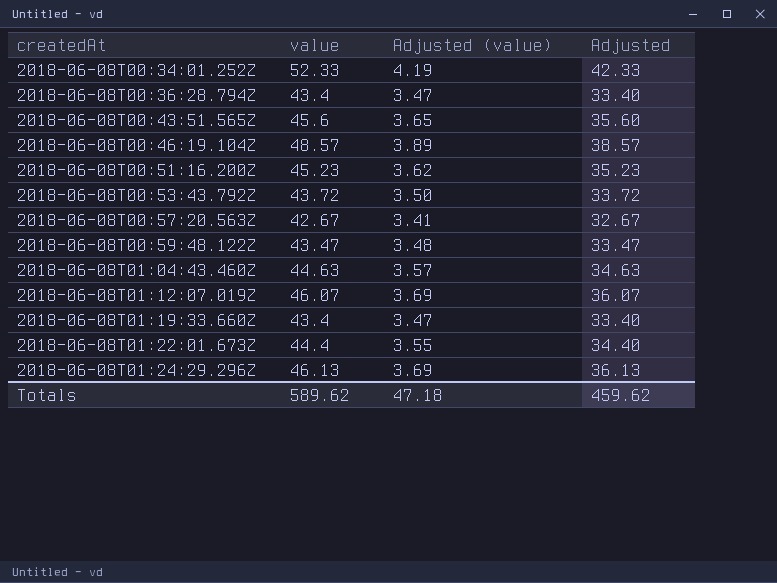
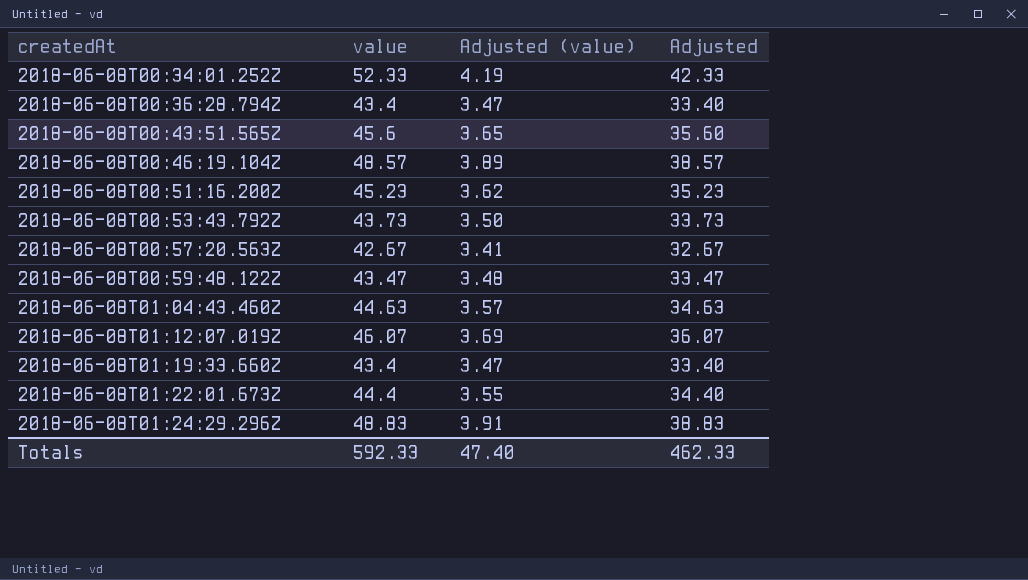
2018-06-08T00:53:43.792Z | value: 43.72 -> 43.73
2018-06-08T00:53:43.792Z | Adjusted: 33.72 -> 33.73
2018-06-08T01:24:29.296Z | value: 46.13 -> 48.83
2018-06-08T01:24:29.296Z | Adjusted (value): 3.69 -> 3.91
2018-06-08T01:24:29.296Z | Adjusted: 36.13 -> 38.83
Totals | value: 589.62 -> 592.33
Totals | Adjusted (value): 47.18 -> 47.40
Totals | Adjusted: 459.62 -> 462.33

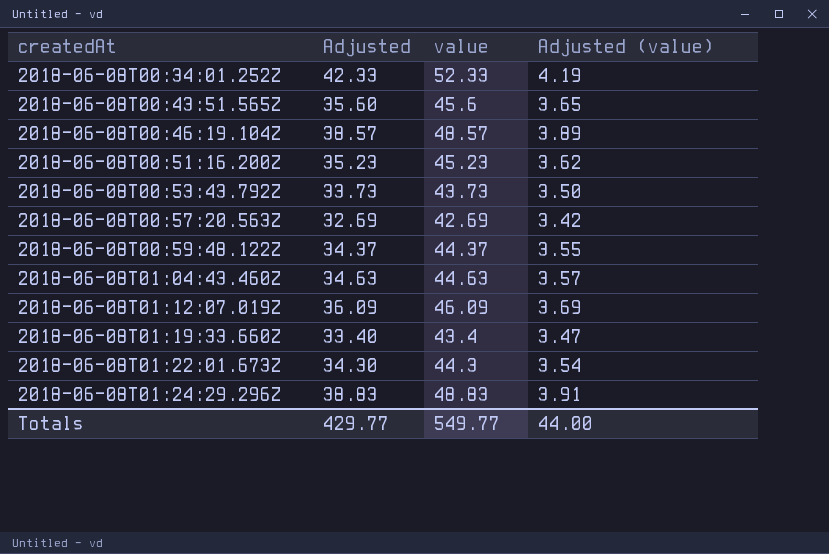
column Adjusted | position: 4 -> 2
row 2018-06-08T00:36:28.794Z: 43.4 | 3.47 | 33.40 -> none
2018-06-08T00:57:20.563Z | Adjusted: 32.67 -> 32.69
2018-06-08T00:57:20.563Z | value: 42.67 -> 42.69
2018-06-08T00:57:20.563Z | Adjusted (value): 3.41 -> 3.42
2018-06-08T00:59:48.122Z | Adjusted: 33.47 -> 34.37
2018-06-08T00:59:48.122Z | value: 43.47 -> 44.37
2018-06-08T00:59:48.122Z | Adjusted (value): 3.48 -> 3.55
2018-06-08T01:12:07.019Z | Adjusted: 36.07 -> 36.09
2018-06-08T01:12:07.019Z | value: 46.07 -> 46.09
2018-06-08T01:22:01.673Z | Adjusted: 34.40 -> 34.30
2018-06-08T01:22:01.673Z | value: 44.4 -> 44.3
2018-06-08T01:22:01.673Z | Adjusted (value): 3.55 -> 3.54
Totals | Adjusted: 462.33 -> 429.77
Totals | value: 592.33 -> 549.77
Totals | Adjusted (value): 47.40 -> 44.00

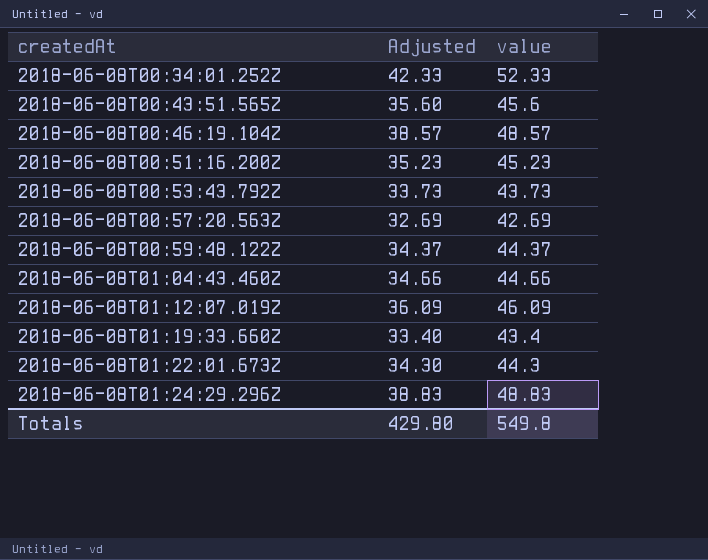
column Adjusted (value) | formula: [value] * 0.08 -> none
2018-06-08T01:04:43.460Z | Adjusted: 34.63 -> 34.66
2018-06-08T01:04:43.460Z | value: 44.63 -> 44.66
Totals | Adjusted: 429.77 -> 429.80
Totals | value: 549.77 -> 549.8

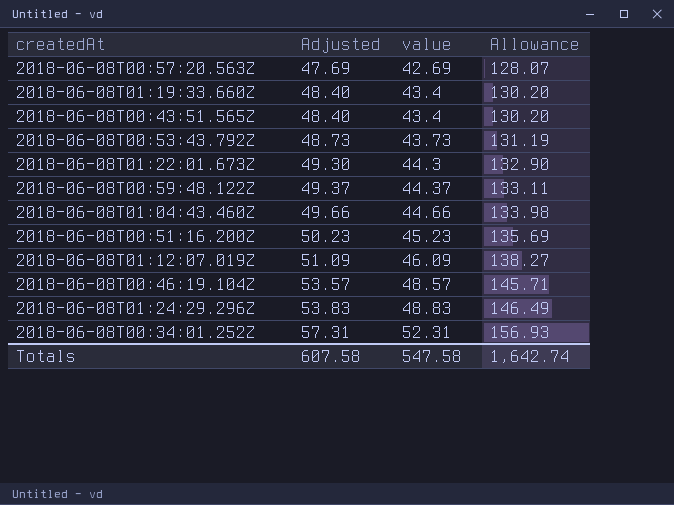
row order: createdAt ascending -> Adjusted ascending
column Adjusted | formula: [value] - 10 -> [value] + 5
column Allowance | formula: none -> [value] * 3
2018-06-08T00:43:51.565Z | value: 45.6 -> 43.4
2018-06-08T00:34:01.252Z | value: 52.33 -> 52.31
Totals | Adjusted: 429.80 -> 607.58
Totals | value: 549.8 -> 547.58

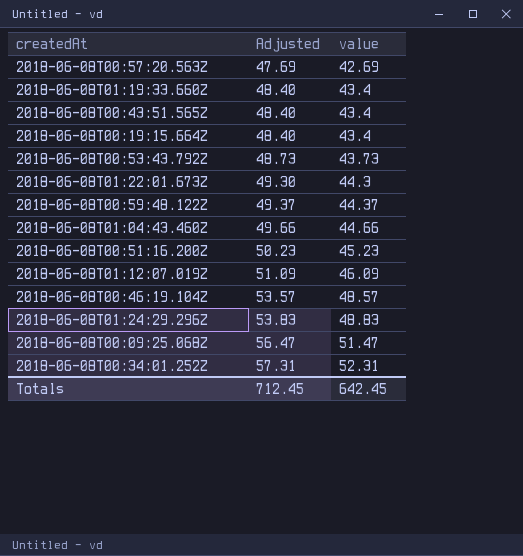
column Allowance | formula: [value] * 3 -> none
row 2018-06-08T00:19:15.664Z: none -> 48.40 | 43.4
row 2018-06-08T00:09:25.068Z: none -> 56.47 | 51.47
Totals | Adjusted: 607.58 -> 712.45
Totals | value: 547.58 -> 642.45

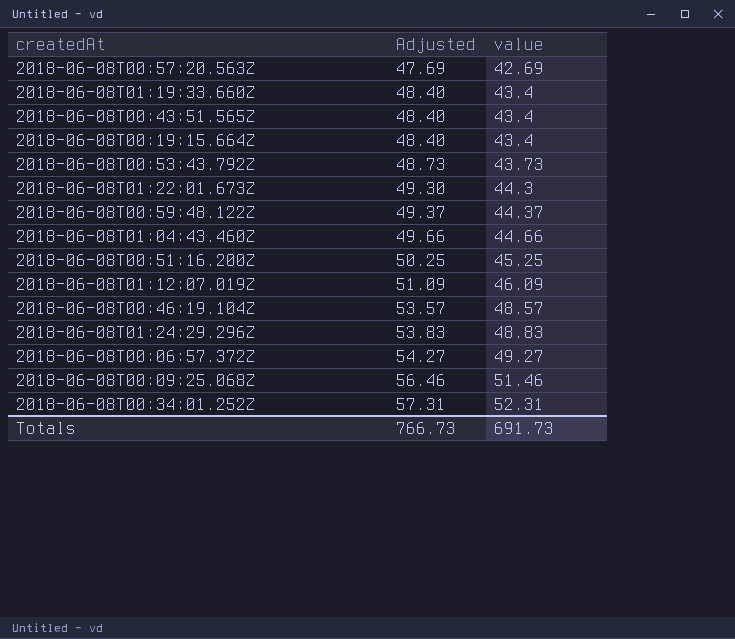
2018-06-08T00:51:16.200Z | Adjusted: 50.23 -> 50.25
2018-06-08T00:51:16.200Z | value: 45.23 -> 45.25
row 2018-06-08T00:06:57.372Z: none -> 54.27 | 49.27
2018-06-08T00:09:25.068Z | Adjusted: 56.47 -> 56.46
2018-06-08T00:09:25.068Z | value: 51.47 -> 51.46
Totals | Adjusted: 712.45 -> 766.73
Totals | value: 642.45 -> 691.73

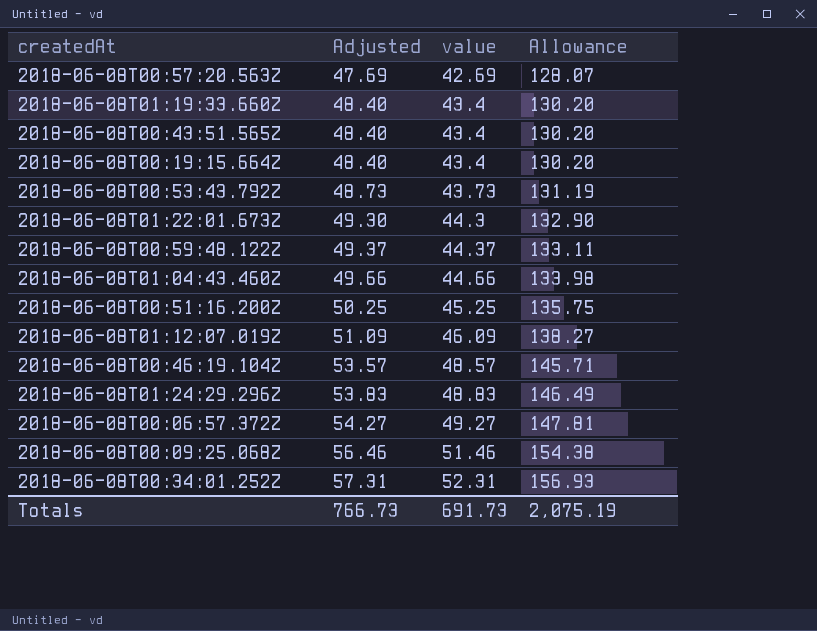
column Allowance | formula: none -> [value] * 3

